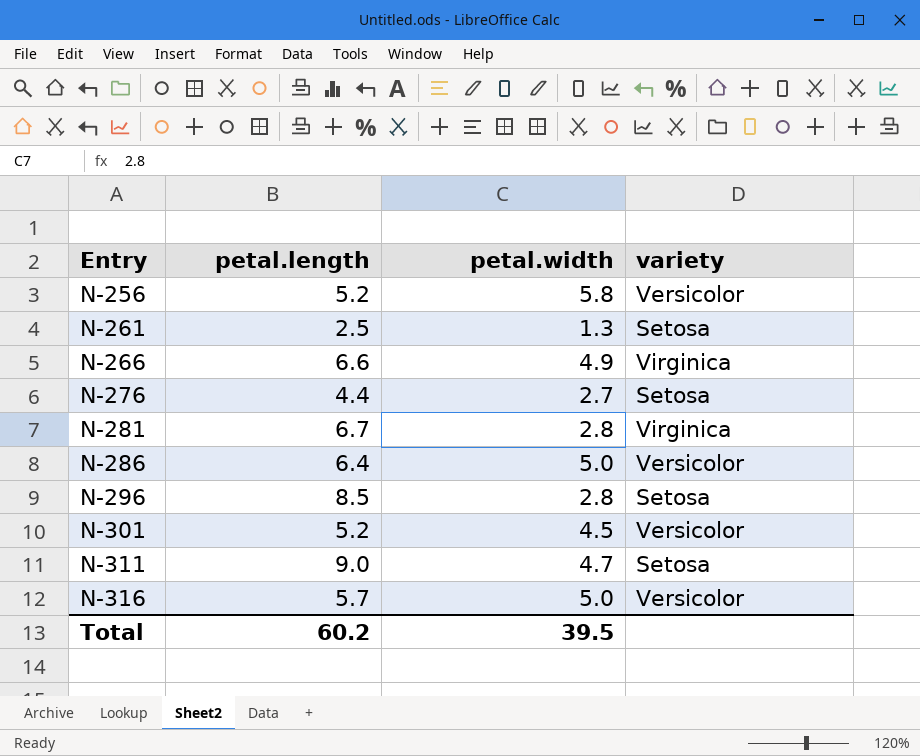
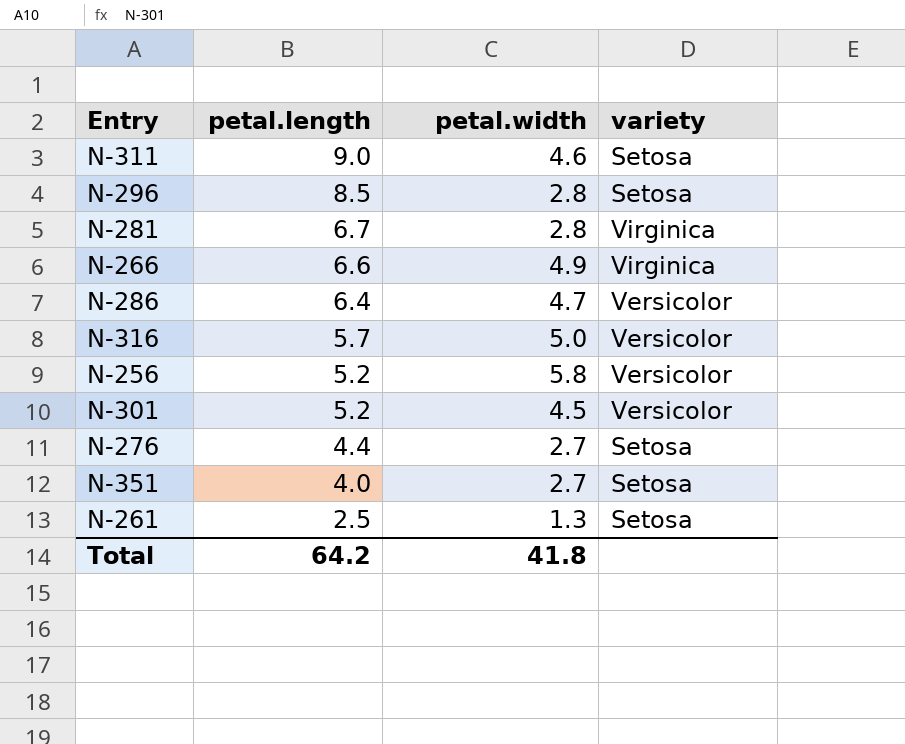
row order: Entry ascending -> petal.length descending
N-311 | petal.width: 4.7 -> 4.6
N-286 | petal.width: 5.0 -> 4.7
row N-351: none -> 4.0 | 2.7 | Setosa
Total | petal.length: 60.2 -> 64.2
Total | petal.width: 39.5 -> 41.8

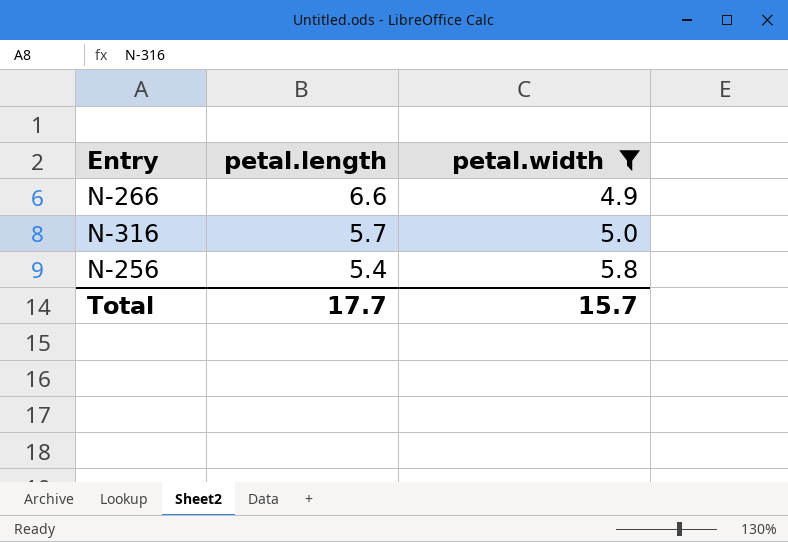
filter: none -> petal.width >= 4.9
column variety | position: 4 -> none
N-256 | petal.length: 5.2 -> 5.4
Total | petal.length: 64.2 -> 17.7
Total | petal.width: 41.8 -> 15.7

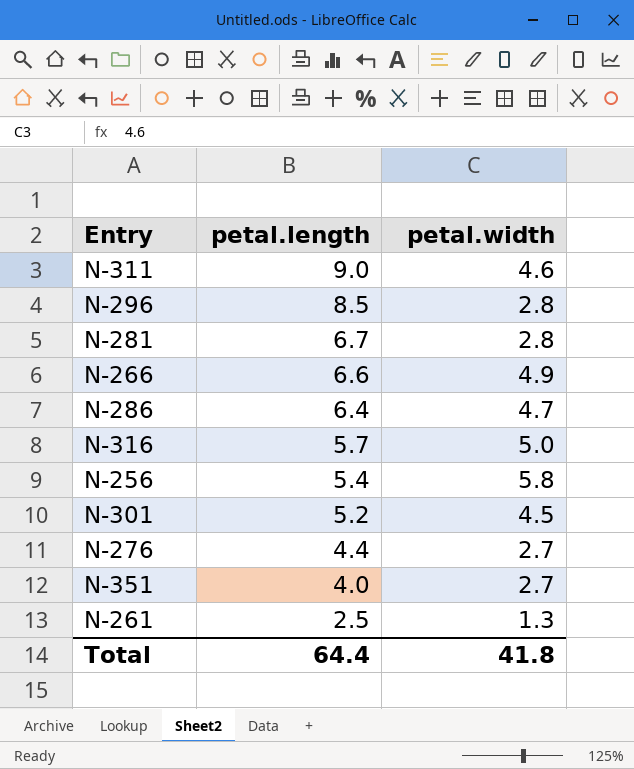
filter: petal.width >= 4.9 -> none
Total | petal.length: 17.7 -> 64.4
Total | petal.width: 15.7 -> 41.8

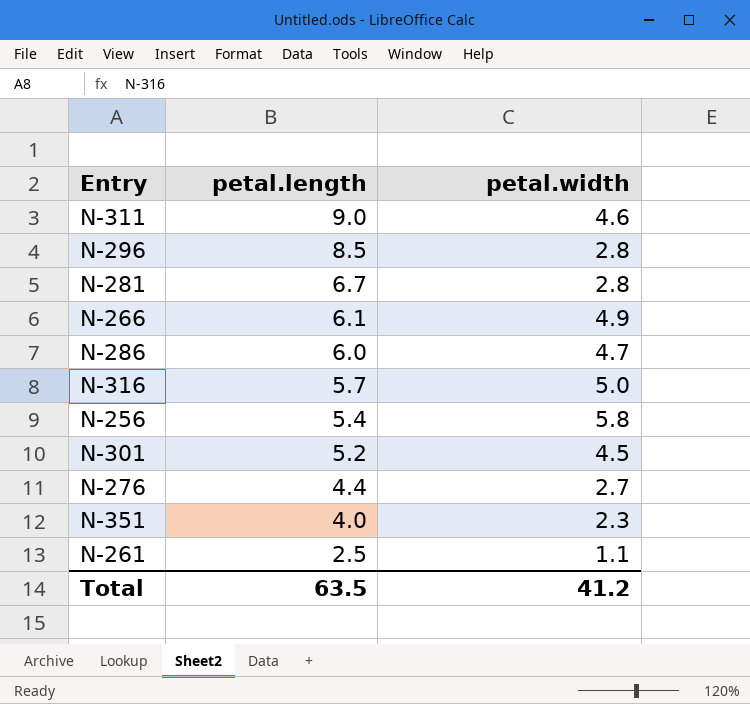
N-266 | petal.length: 6.6 -> 6.1
N-286 | petal.length: 6.4 -> 6.0
N-351 | petal.width: 2.7 -> 2.3
N-261 | petal.width: 1.3 -> 1.1
Total | petal.length: 64.4 -> 63.5
Total | petal.width: 41.8 -> 41.2

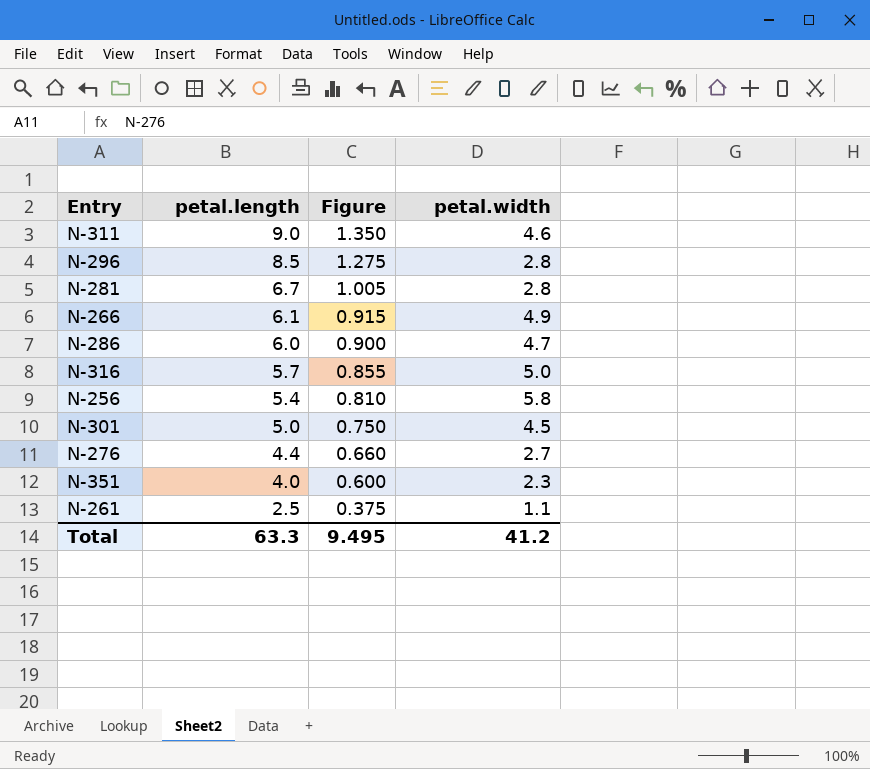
column Figure | formula: none -> [petal.length] * 0.15
N-301 | petal.length: 5.2 -> 5.0
Total | petal.length: 63.5 -> 63.3

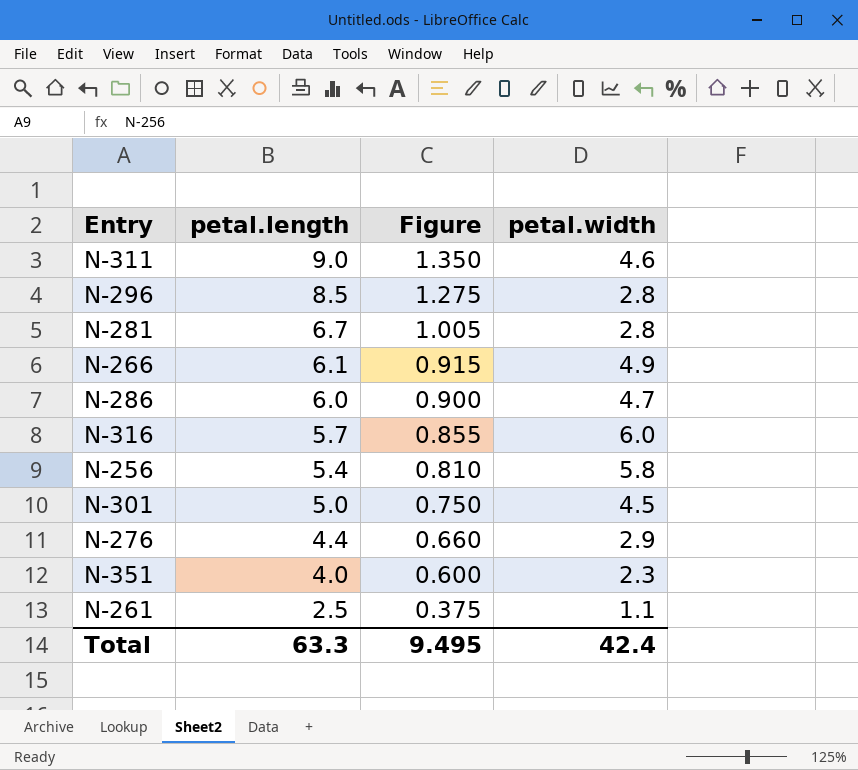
N-316 | petal.width: 5.0 -> 6.0
N-276 | petal.width: 2.7 -> 2.9
Total | petal.width: 41.2 -> 42.4

